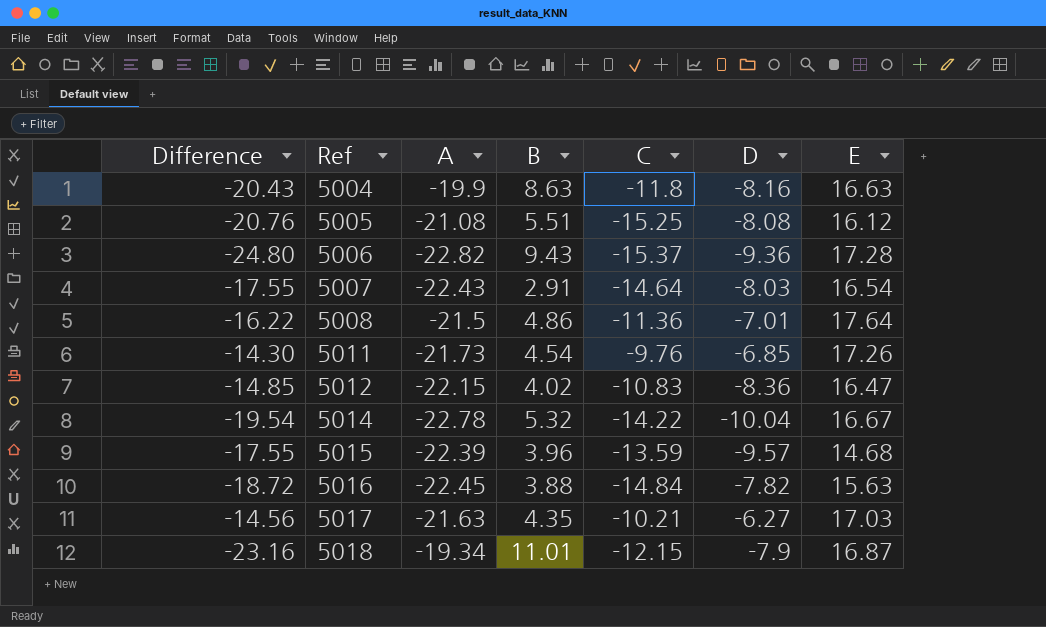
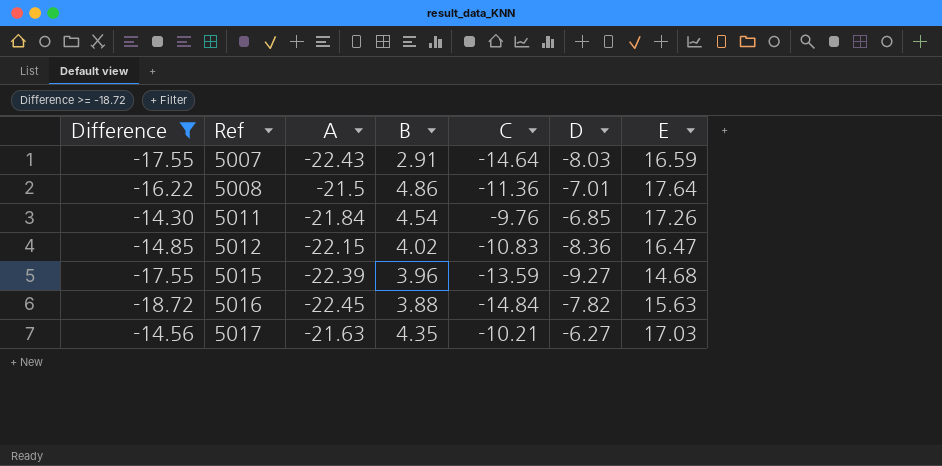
filter: none -> Difference >= -18.72
5007 | E: 16.54 -> 16.59
5011 | A: -21.73 -> -21.84
5015 | D: -9.57 -> -9.27

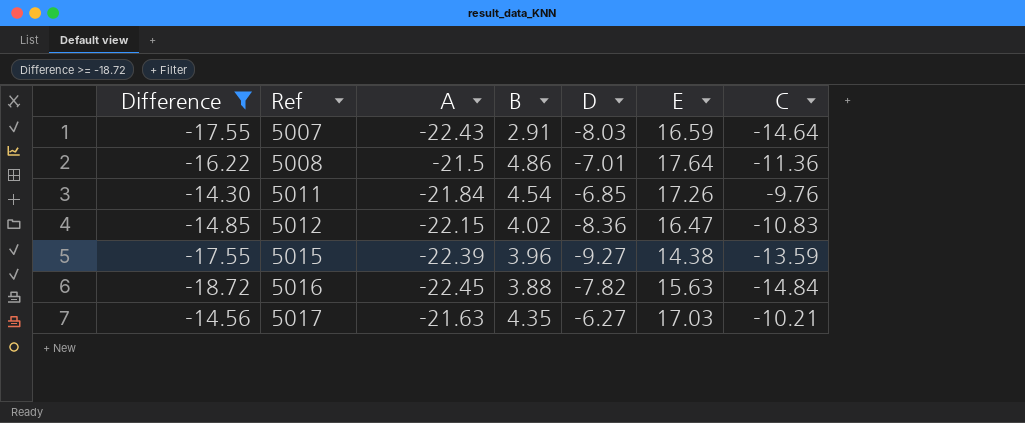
column C | position: 5 -> 7
5015 | E: 14.68 -> 14.38

